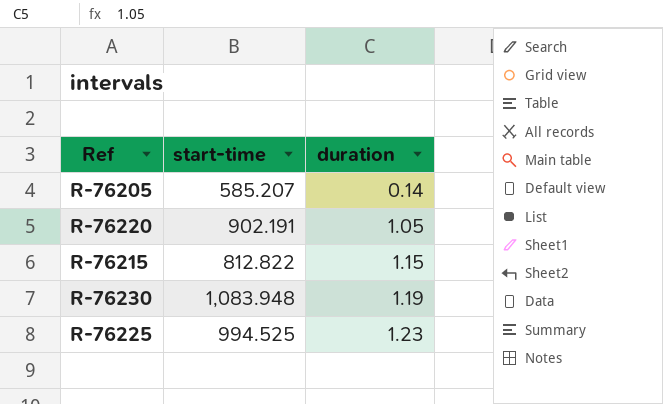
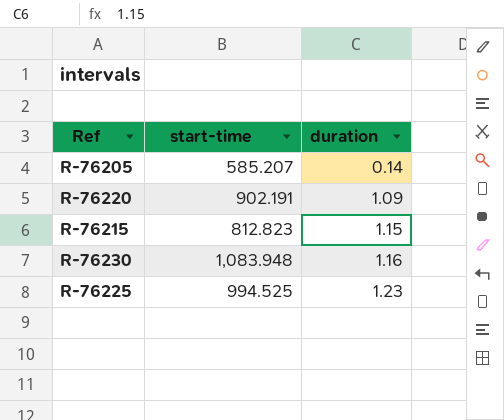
R-76220 | duration: 1.05 -> 1.09
R-76215 | start-time: 812.822 -> 812.823
R-76230 | duration: 1.19 -> 1.16

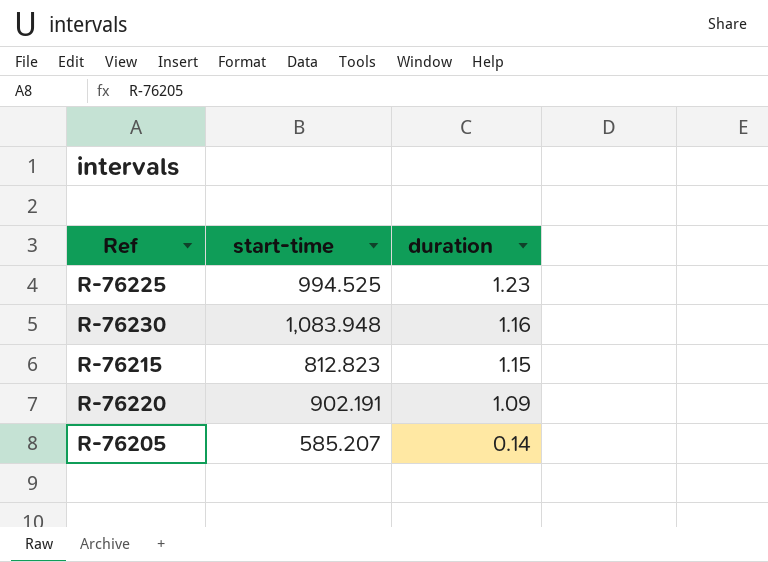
row order: duration ascending -> duration descending

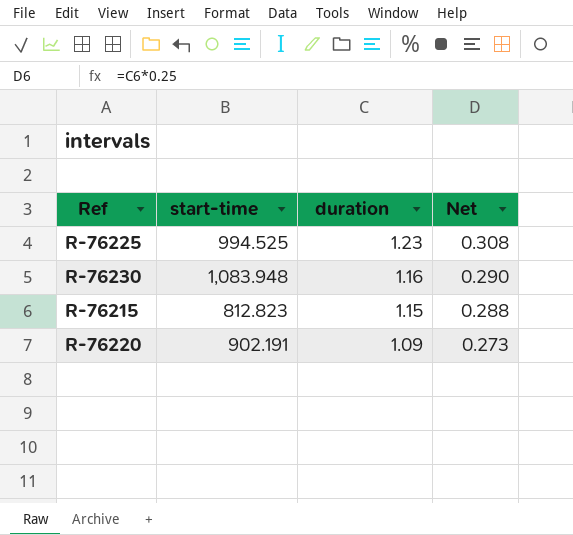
column Net | formula: none -> [duration] * 0.25
row R-76205: 585.207 | 0.14 -> none

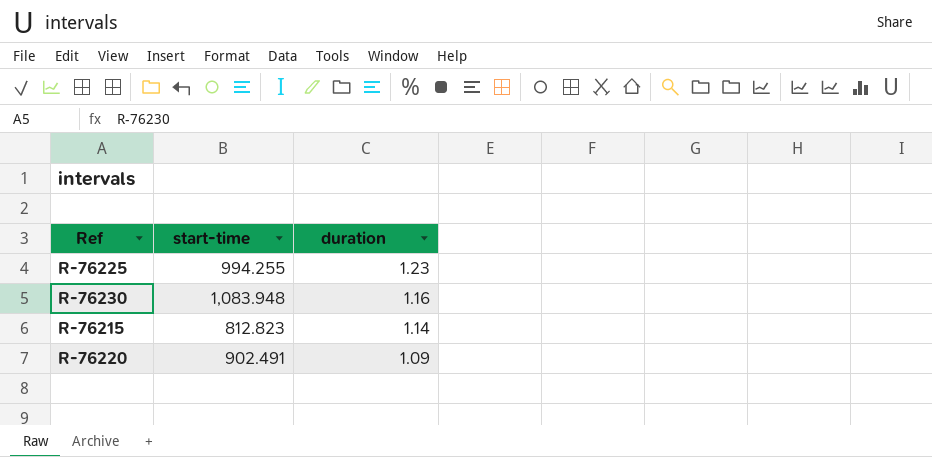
column Net | formula: [duration] * 0.25 -> none
R-76225 | start-time: 994.525 -> 994.255
R-76215 | duration: 1.15 -> 1.14
R-76220 | start-time: 902.191 -> 902.491

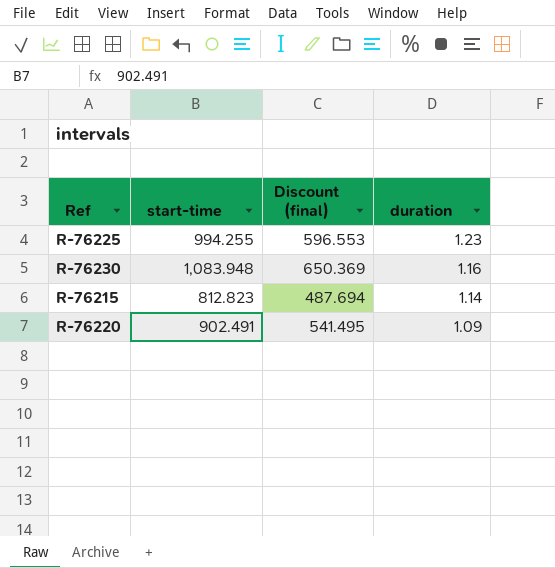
column Discount (final) | formula: none -> [start-time] * 0.6

